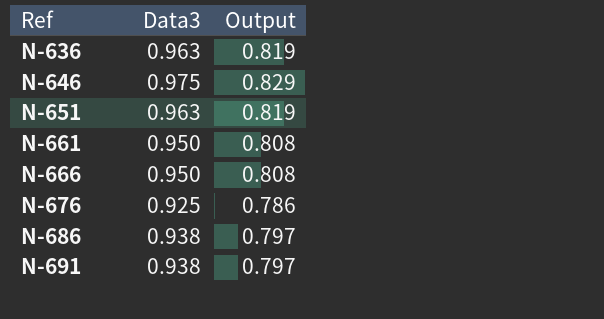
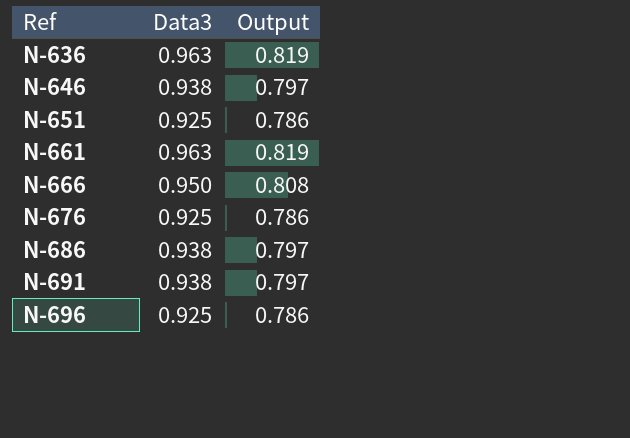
N-646 | Data3: 0.975 -> 0.938
N-646 | Output: 0.829 -> 0.797
N-651 | Data3: 0.963 -> 0.925
N-651 | Output: 0.819 -> 0.786
N-661 | Data3: 0.950 -> 0.963
N-661 | Output: 0.808 -> 0.819
row N-696: none -> 0.925 | 0.786

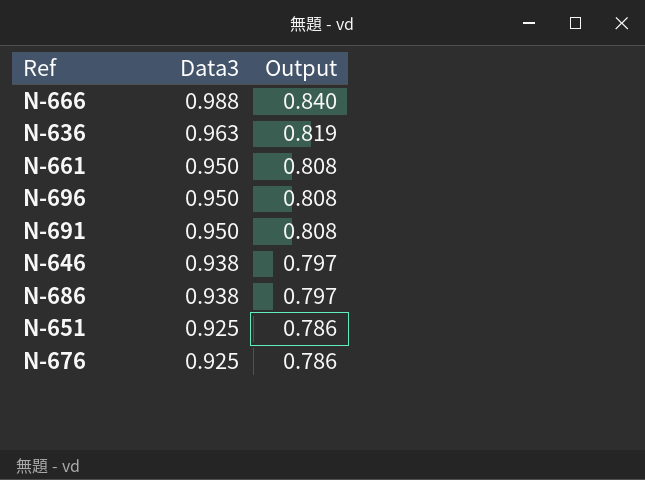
row order: Ref ascending -> Data3 descending
N-666 | Data3: 0.950 -> 0.988
N-666 | Output: 0.808 -> 0.840
N-661 | Data3: 0.963 -> 0.950
N-661 | Output: 0.819 -> 0.808
N-696 | Data3: 0.925 -> 0.950
N-696 | Output: 0.786 -> 0.808
N-691 | Data3: 0.938 -> 0.950
N-691 | Output: 0.797 -> 0.808

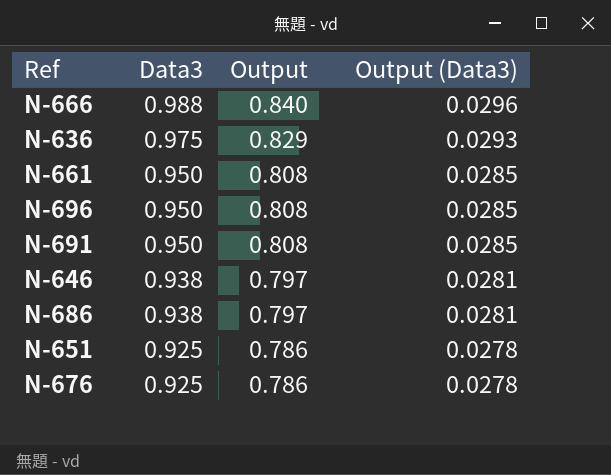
column Output (Data3) | formula: none -> [Data3] * 0.03
N-636 | Data3: 0.963 -> 0.975
N-636 | Output: 0.819 -> 0.829

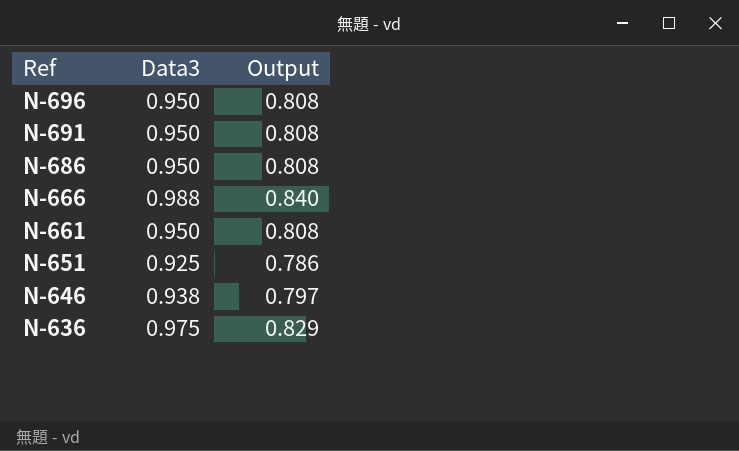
row order: Data3 descending -> Ref descending
column Output (Data3) | formula: [Data3] * 0.03 -> none
row N-676: 0.925 | 0.786 | 0.0278 -> none
N-686 | Data3: 0.938 -> 0.950
N-686 | Output: 0.797 -> 0.808

